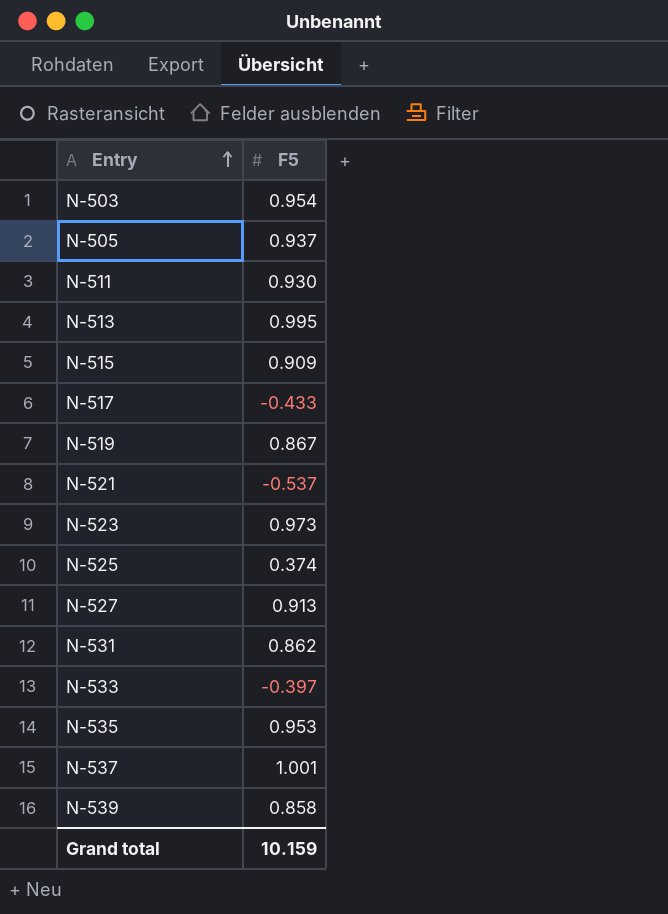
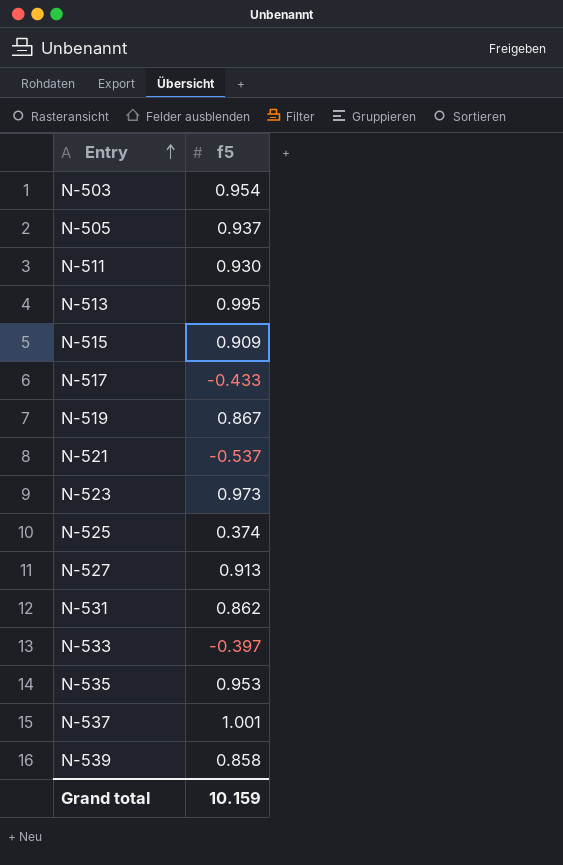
column name: F5 -> f5

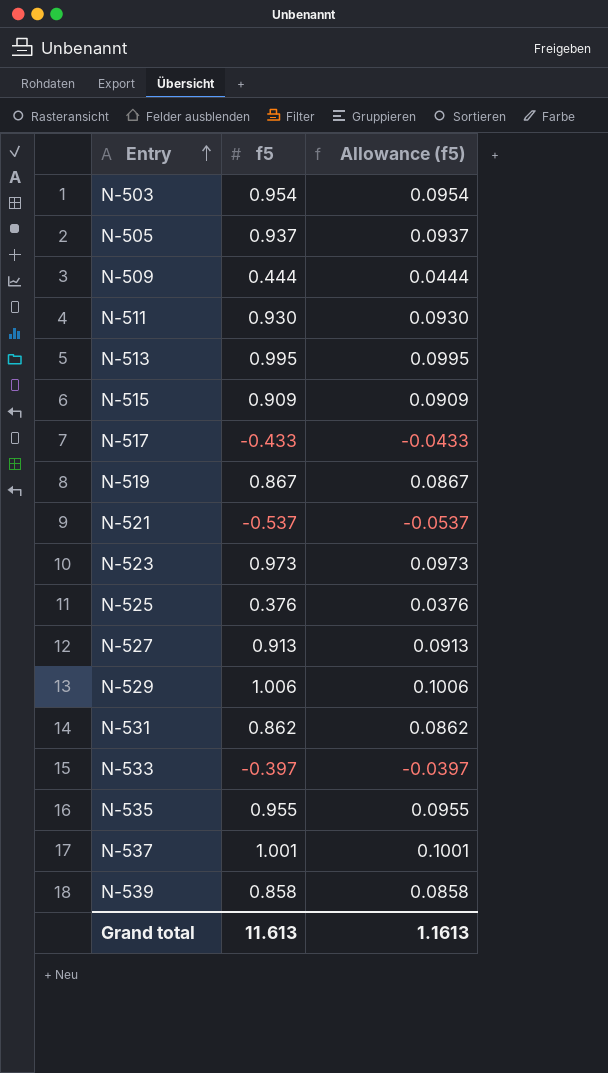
column Allowance (f5) | formula: none -> [f5] * 0.1
row N-509: none -> 0.444 | 0.0444
N-525 | f5: 0.374 -> 0.376
row N-529: none -> 1.006 | 0.1006
N-535 | f5: 0.953 -> 0.955
Grand total | f5: 10.159 -> 11.613

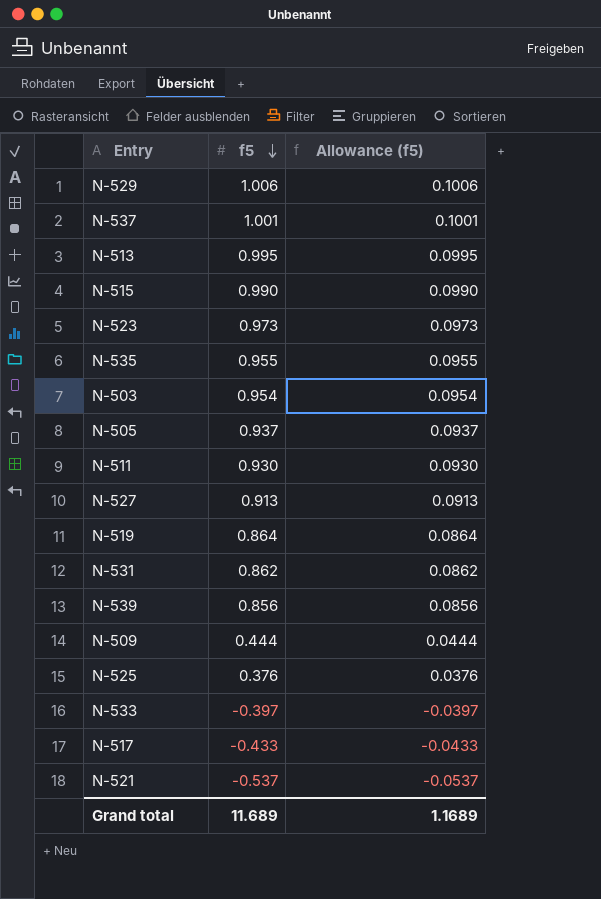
row order: Entry ascending -> f5 descending
N-515 | f5: 0.909 -> 0.990
N-515 | Allowance (f5): 0.0909 -> 0.0990
N-519 | f5: 0.867 -> 0.864
N-519 | Allowance (f5): 0.0867 -> 0.0864
N-539 | f5: 0.858 -> 0.856
N-539 | Allowance (f5): 0.0858 -> 0.0856
Grand total | f5: 11.613 -> 11.689
Grand total | Allowance (f5): 1.1613 -> 1.1689

